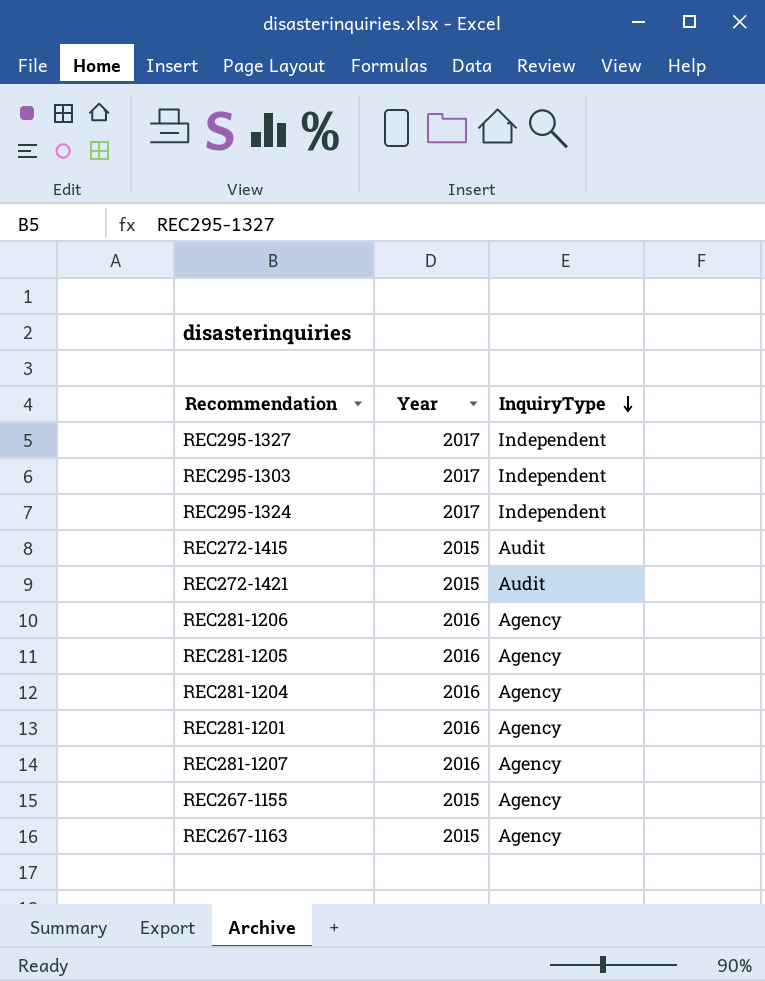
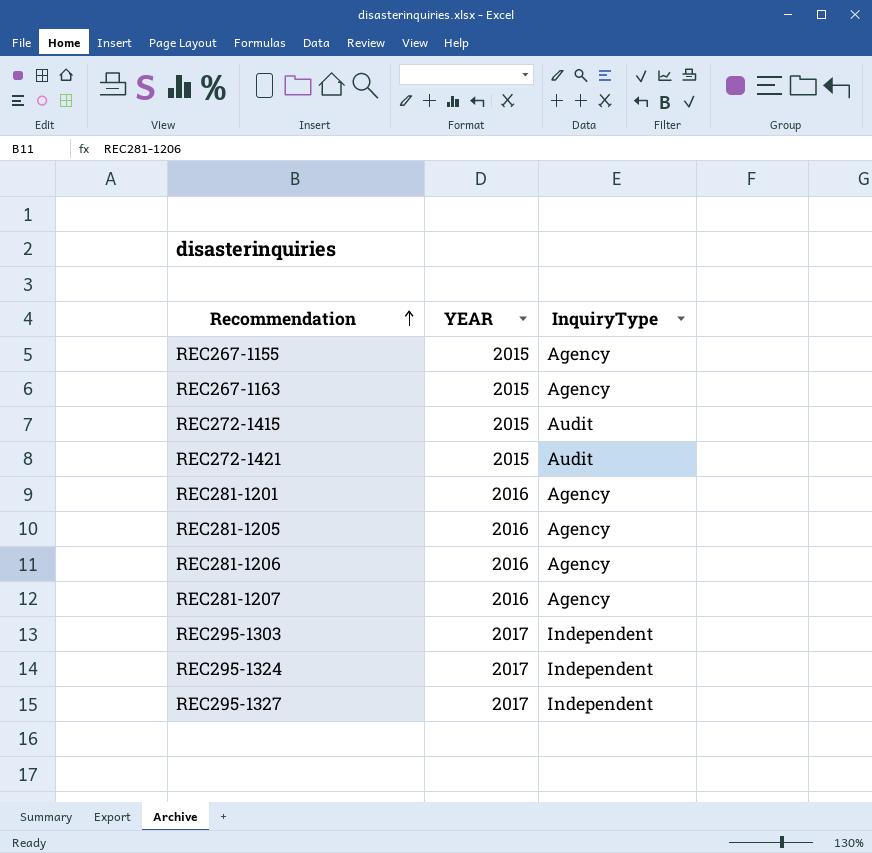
row order: InquiryType descending -> Recommendation ascending
column name: Year -> YEAR
row REC281-1204: 2016 | Agency -> none

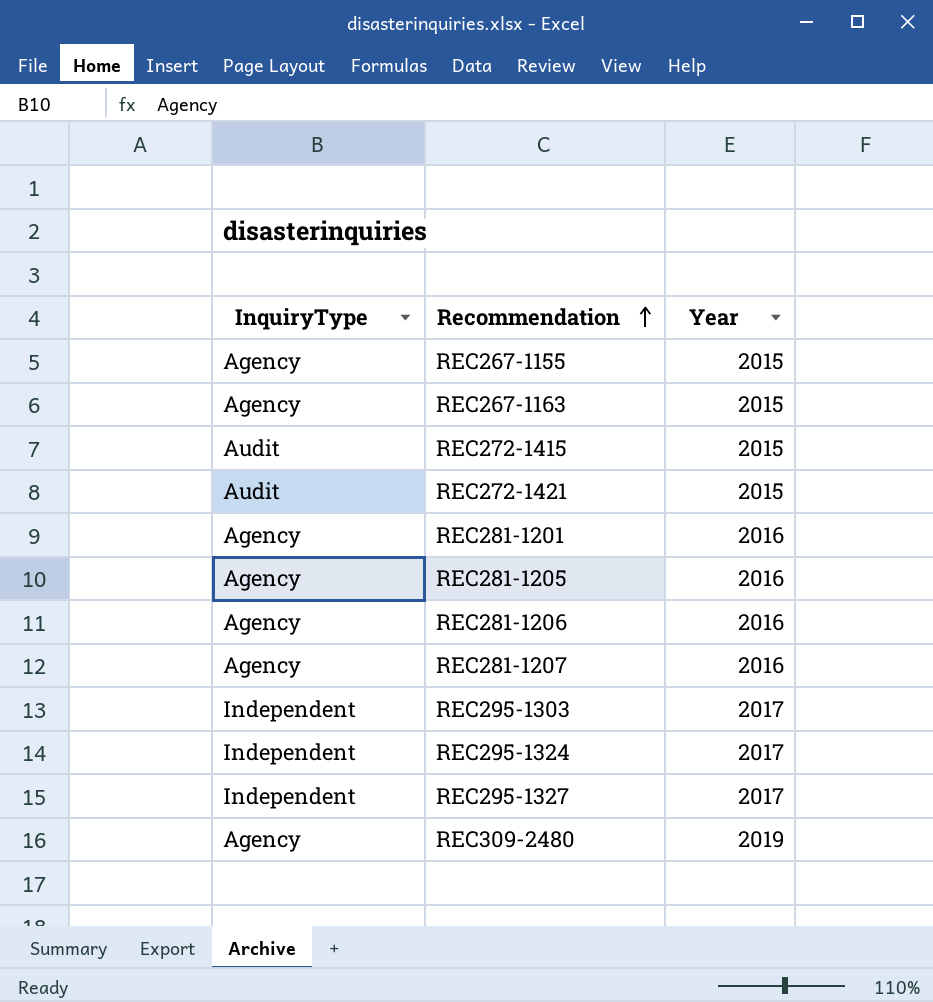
column InquiryType | position: 3 -> 1
column name: YEAR -> Year
row REC309-2480: none -> Agency | 2019

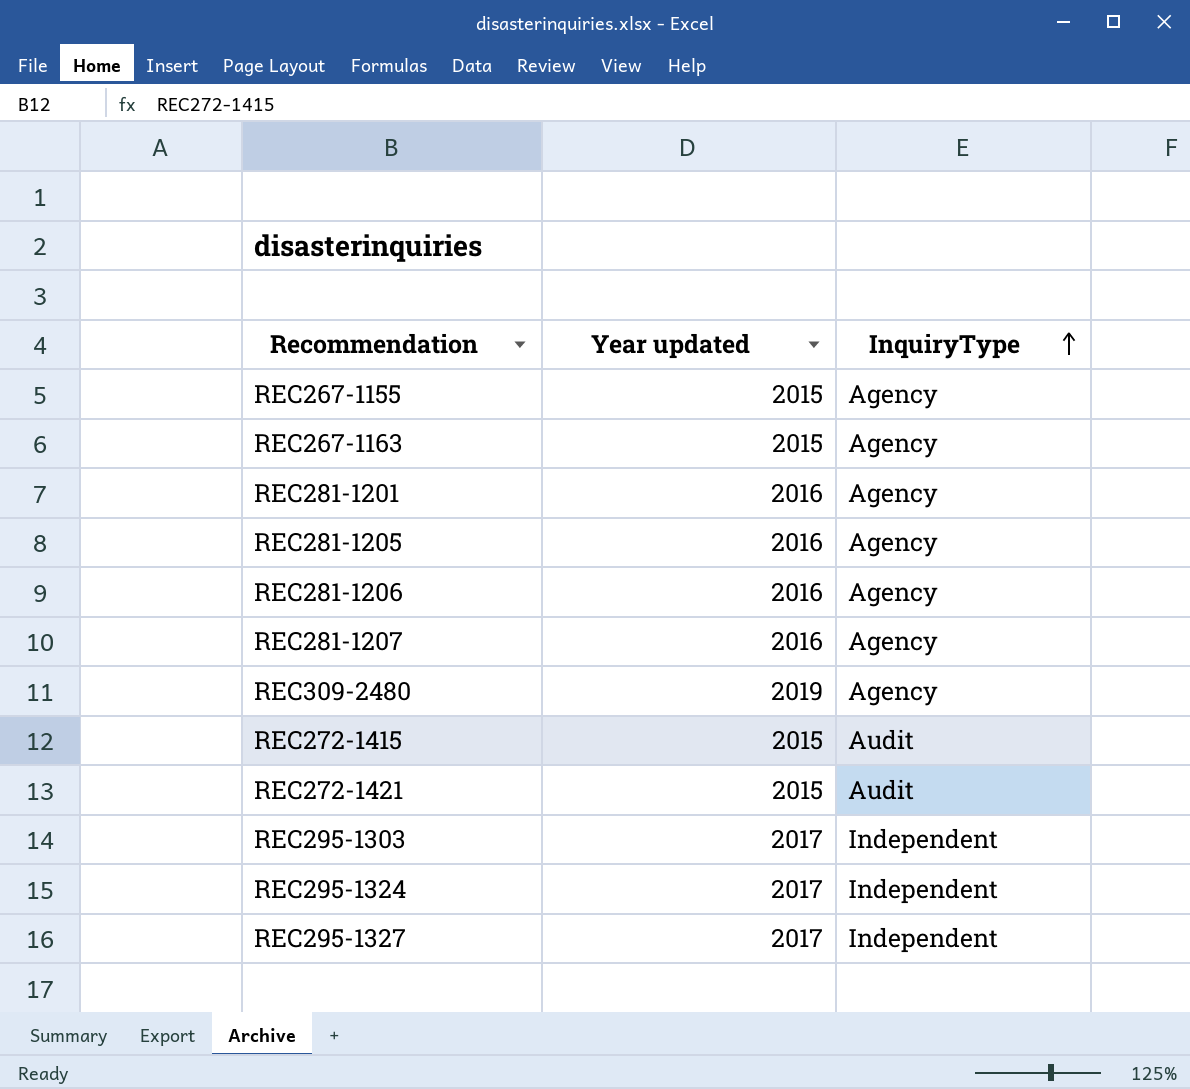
row order: Recommendation ascending -> InquiryType ascending
column name: Year -> Year updated
column InquiryType | position: 1 -> 3

